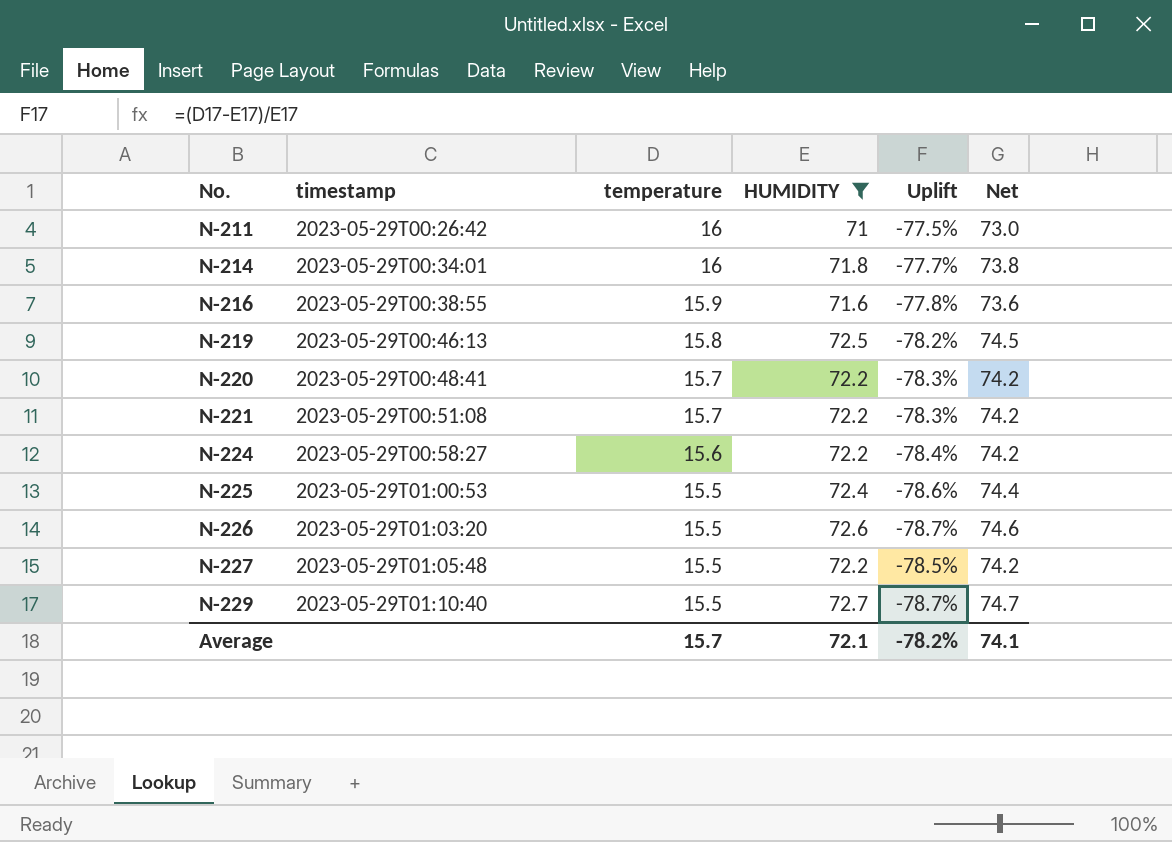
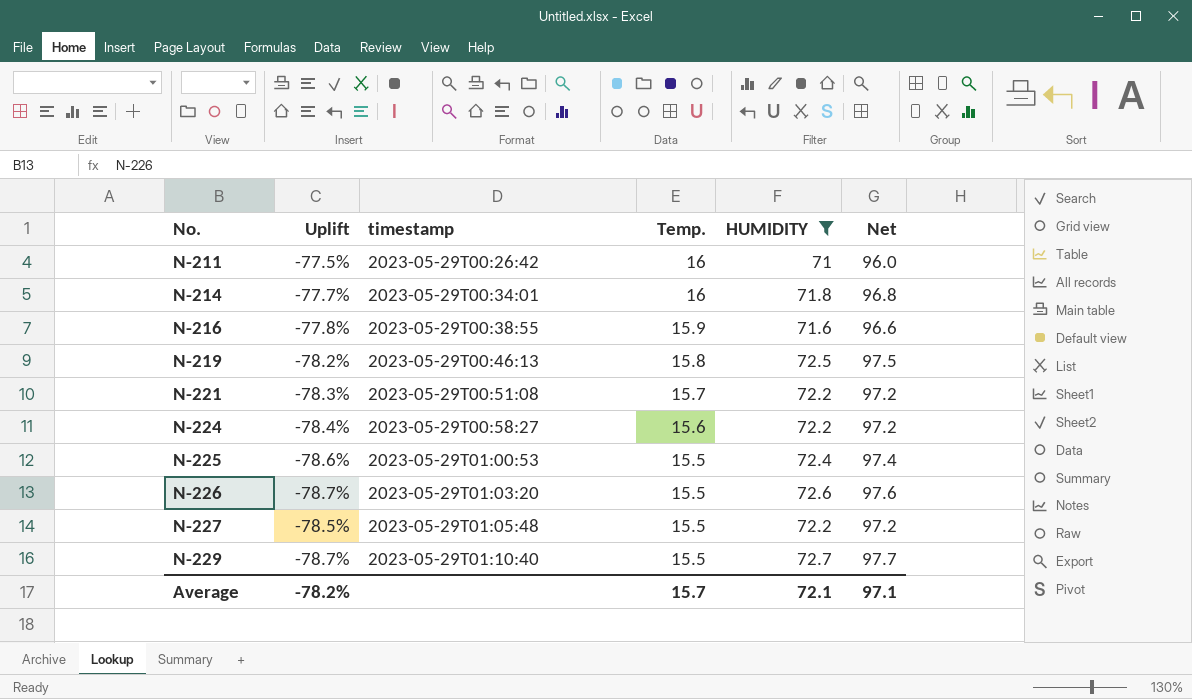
column Uplift | position: 5 -> 2
column name: temperature -> Temp.
column Net | formula: [HUMIDITY] + 2 -> [HUMIDITY] + 25
row N-220: 2023-05-29T00:48:41 | 15.7 | 72.2 | -78.3% | 74.2 -> none
Average | Net: 74.1 -> 97.1

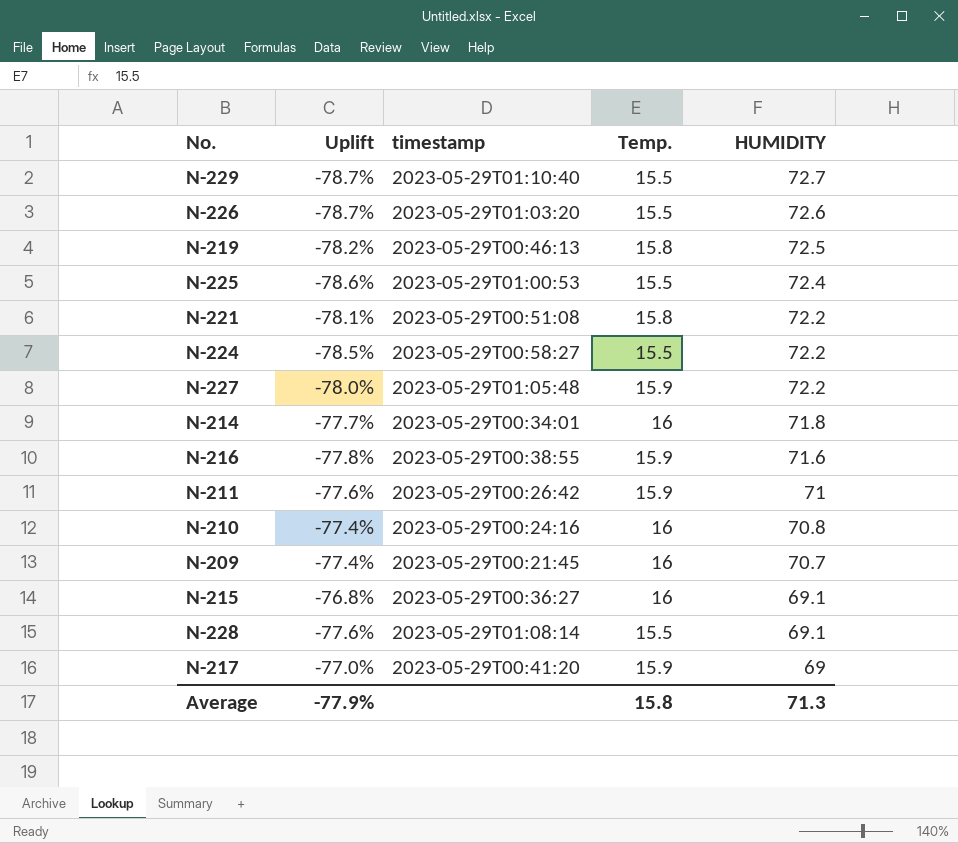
filter: HUMIDITY >= 71 -> none
row order: No. ascending -> HUMIDITY descending
column Net | formula: [HUMIDITY] + 25 -> none
N-221 | Uplift: -78.3% -> -78.1%
N-221 | Temp.: 15.7 -> 15.8
N-224 | Uplift: -78.4% -> -78.5%
N-224 | Temp.: 15.6 -> 15.5
N-227 | Uplift: -78.5% -> -78.0%
N-227 | Temp.: 15.5 -> 15.9
N-211 | Uplift: -77.5% -> -77.6%
N-211 | Temp.: 16 -> 15.9
Average | Uplift: -78.2% -> -77.9%
Average | Temp.: 15.7 -> 15.8
Average | HUMIDITY: 72.1 -> 71.3

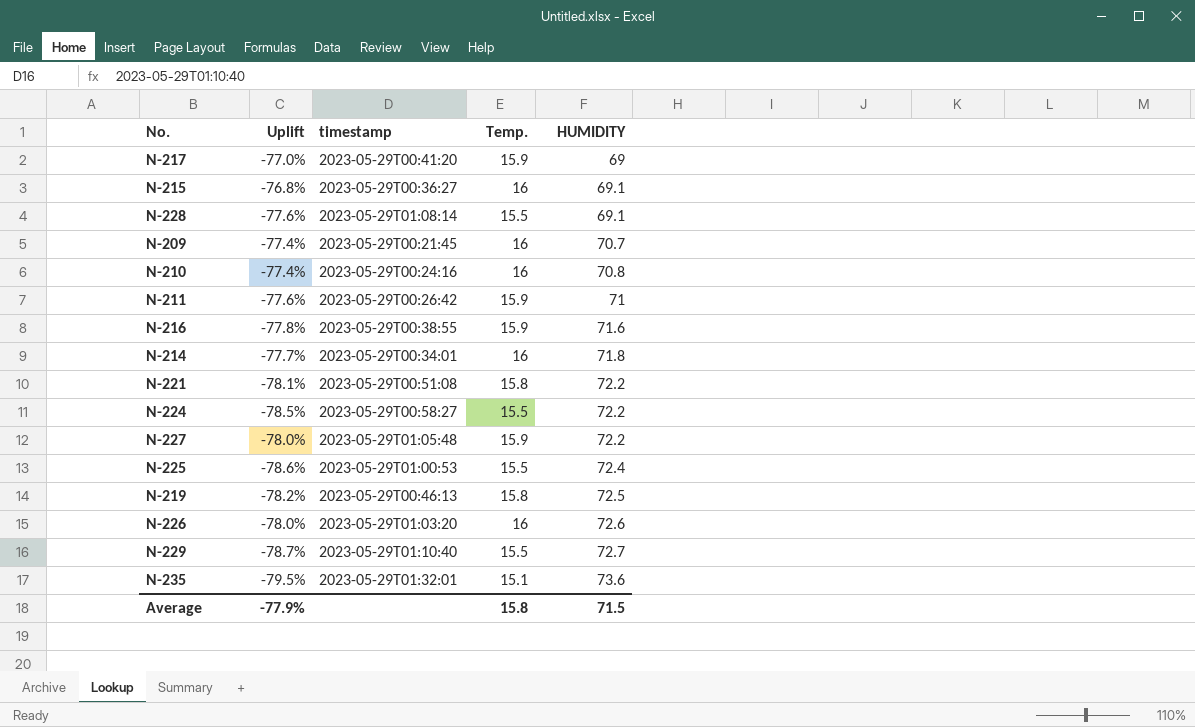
row order: HUMIDITY descending -> HUMIDITY ascending
N-226 | Uplift: -78.7% -> -78.0%
N-226 | Temp.: 15.5 -> 16
row N-235: none -> -79.5% | 2023-05-29T01:32:01 | 15.1 | 73.6
Average | HUMIDITY: 71.3 -> 71.5

